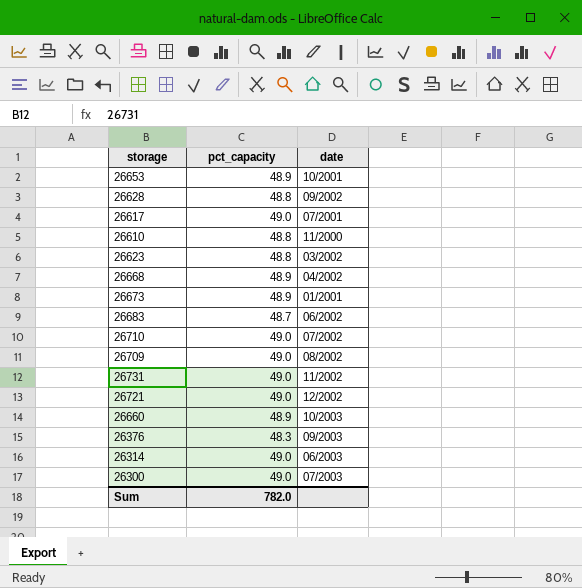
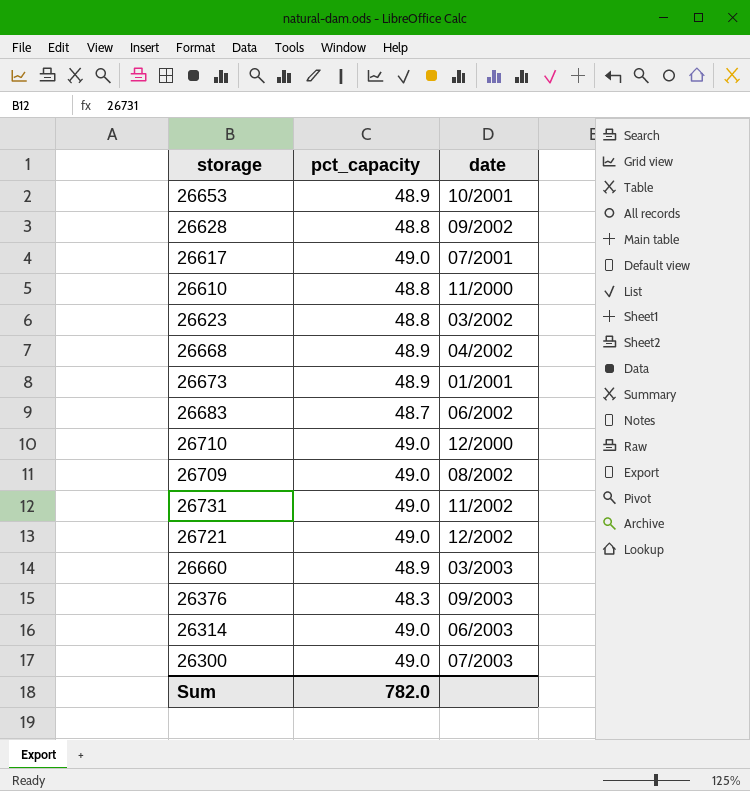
26710 | date: 07/2002 -> 12/2000
26660 | date: 10/2003 -> 03/2003

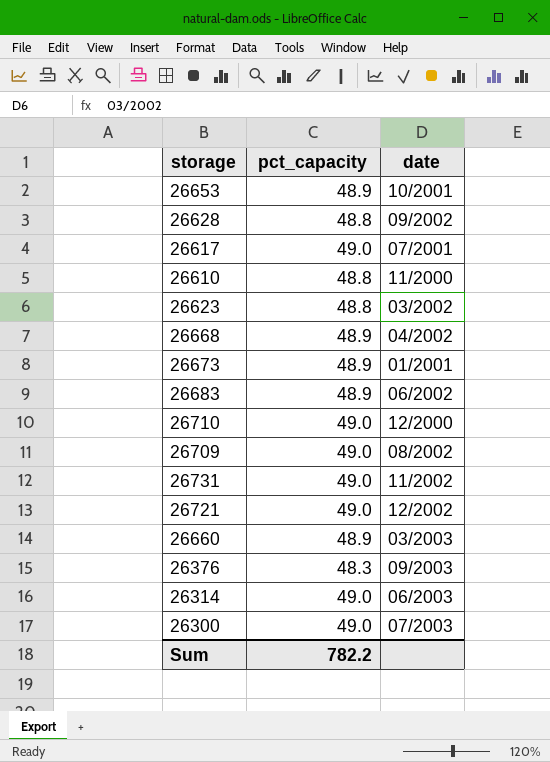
26683 | pct_capacity: 48.7 -> 48.9
Sum | pct_capacity: 782.0 -> 782.2

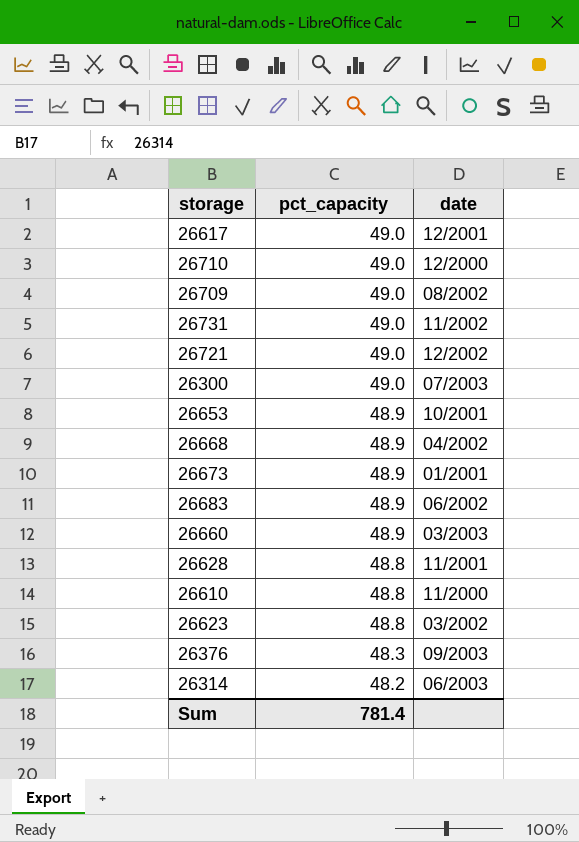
row order: none -> pct_capacity descending
26617 | date: 07/2001 -> 12/2001
26628 | date: 09/2002 -> 11/2001
26314 | pct_capacity: 49.0 -> 48.2
Sum | pct_capacity: 782.2 -> 781.4

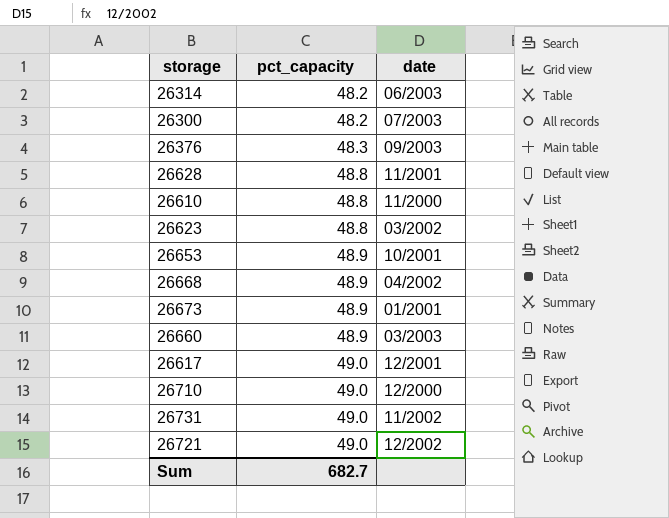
row order: pct_capacity descending -> pct_capacity ascending
row 26709: 49.0 | 08/2002 -> none
row 26683: 48.9 | 06/2002 -> none
26300 | pct_capacity: 49.0 -> 48.2
Sum | pct_capacity: 781.4 -> 682.7

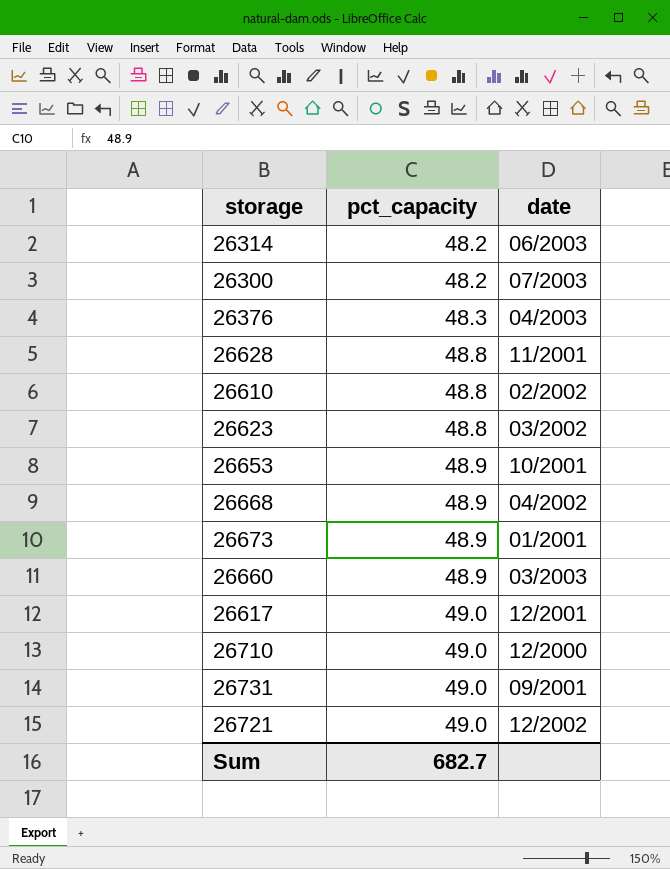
26376 | date: 09/2003 -> 04/2003
26610 | date: 11/2000 -> 02/2002
26731 | date: 11/2002 -> 09/2001

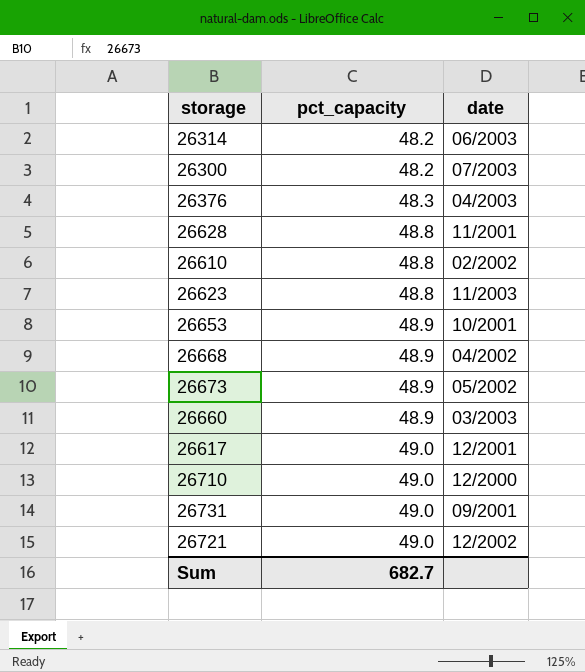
26623 | date: 03/2002 -> 11/2003
26673 | date: 01/2001 -> 05/2002

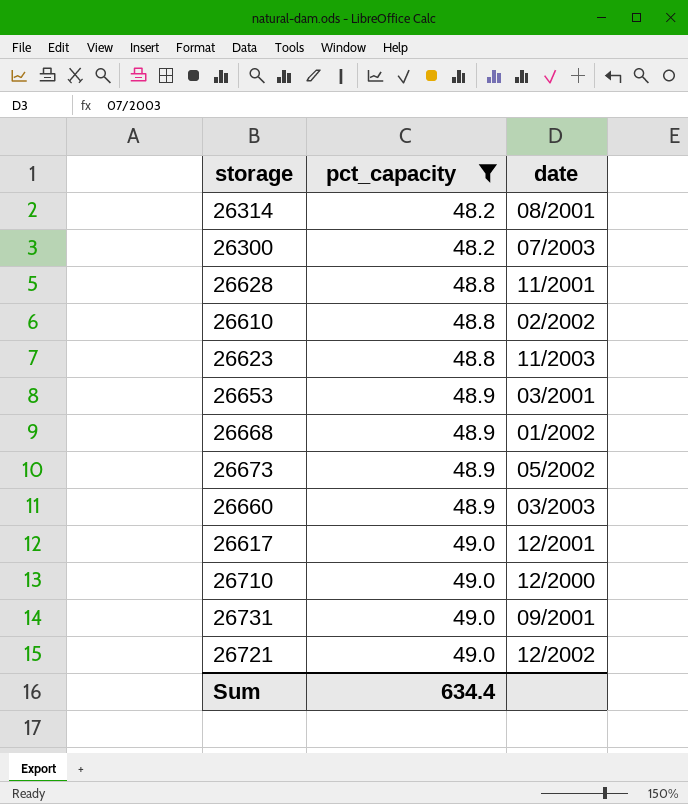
filter: none -> pct_capacity != 48.3
26314 | date: 06/2003 -> 08/2001
26653 | date: 10/2001 -> 03/2001
26668 | date: 04/2002 -> 01/2002
Sum | pct_capacity: 682.7 -> 634.4

